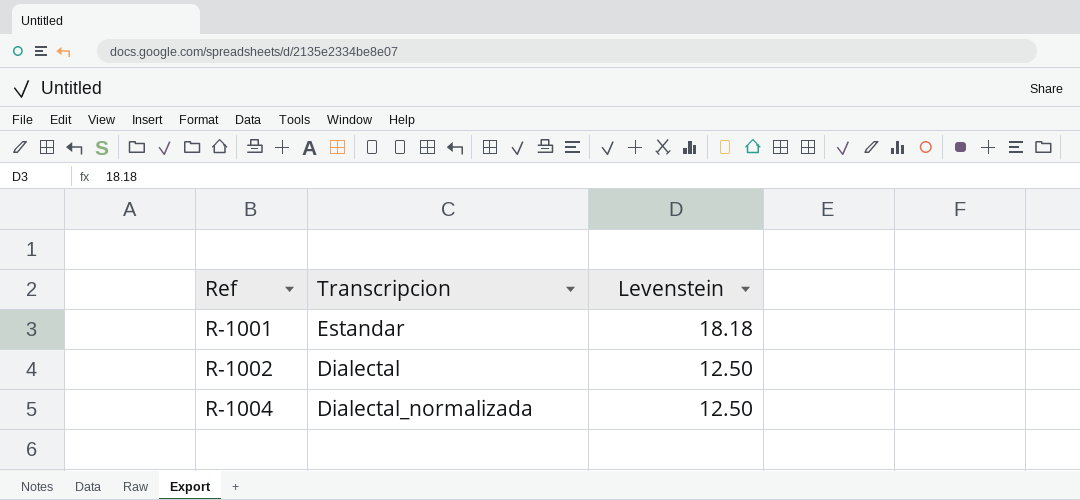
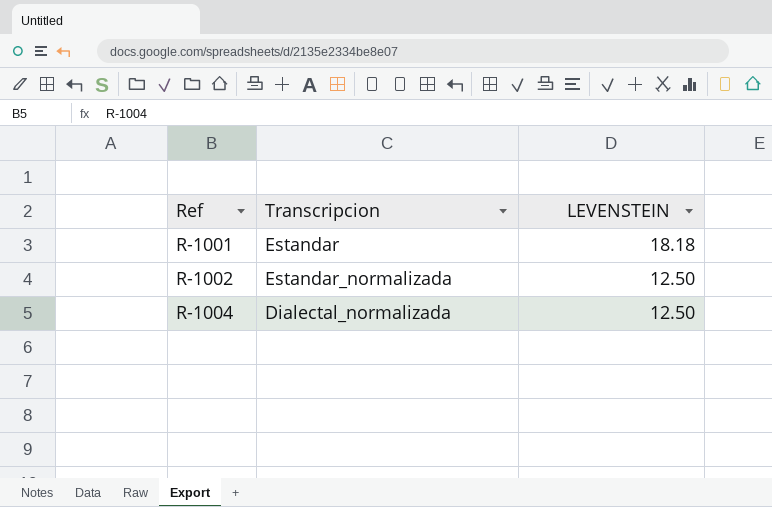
column name: Levenstein -> LEVENSTEIN
R-1002 | Transcripcion: Dialectal -> Estandar_normalizada

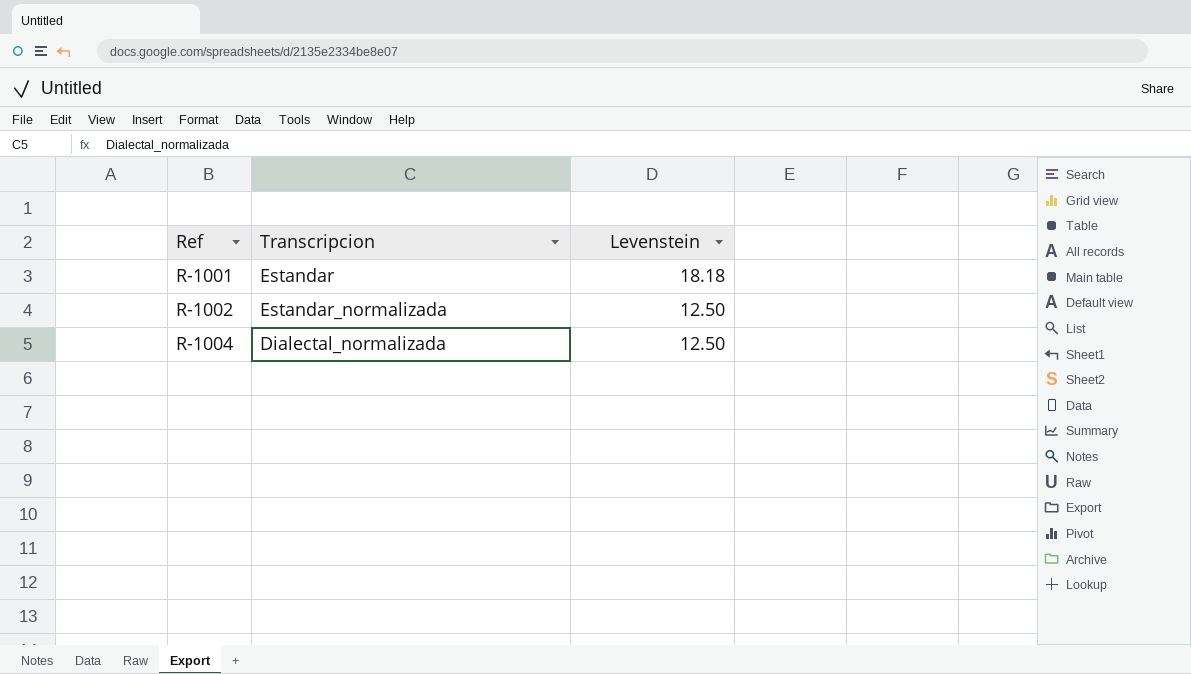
column name: LEVENSTEIN -> Levenstein

